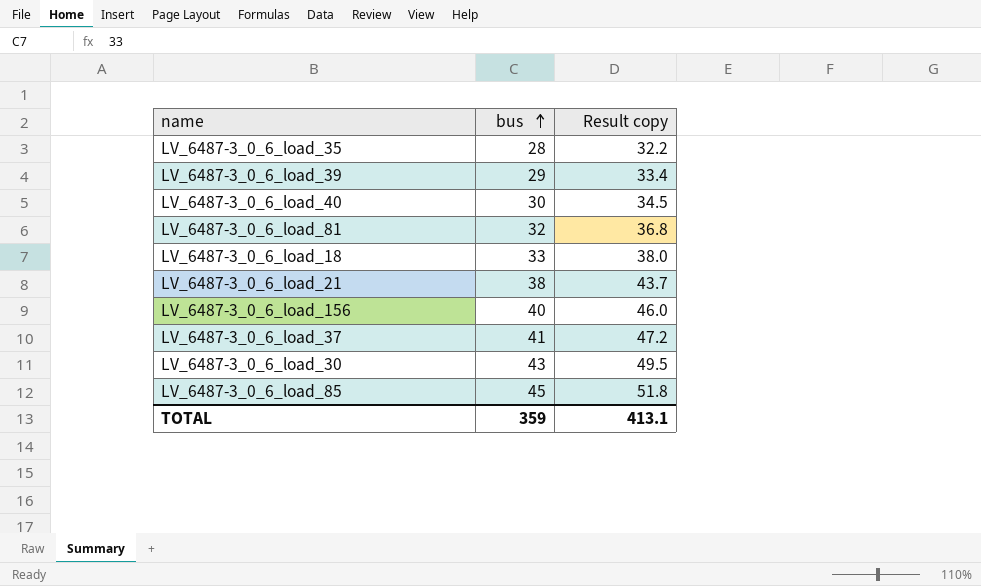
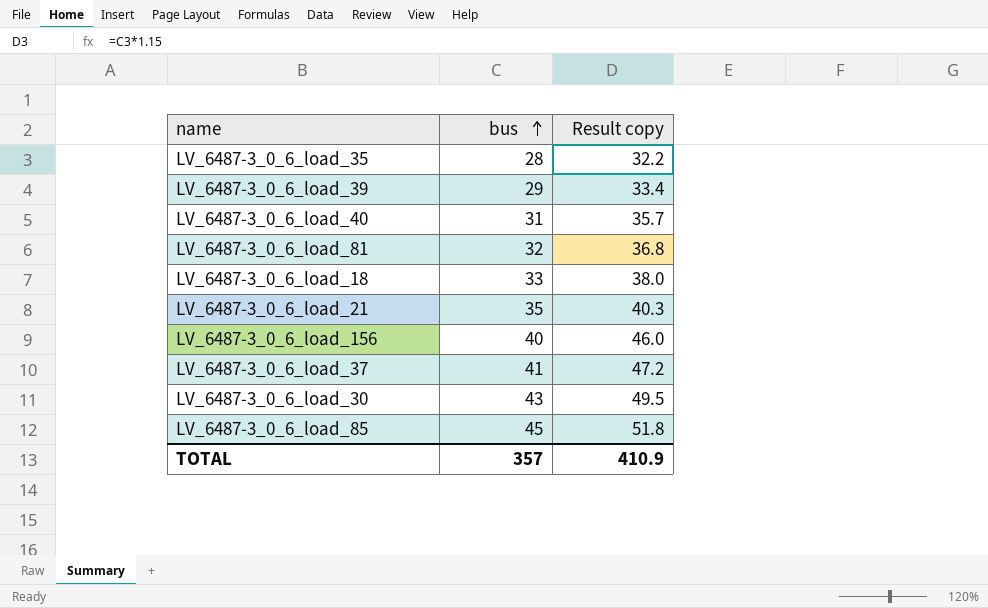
LV_6487-3_0_6_load_40 | bus: 30 -> 31
LV_6487-3_0_6_load_40 | Result copy: 34.5 -> 35.7
LV_6487-3_0_6_load_21 | bus: 38 -> 35
LV_6487-3_0_6_load_21 | Result copy: 43.7 -> 40.3
TOTAL | bus: 359 -> 357
TOTAL | Result copy: 413.1 -> 410.9

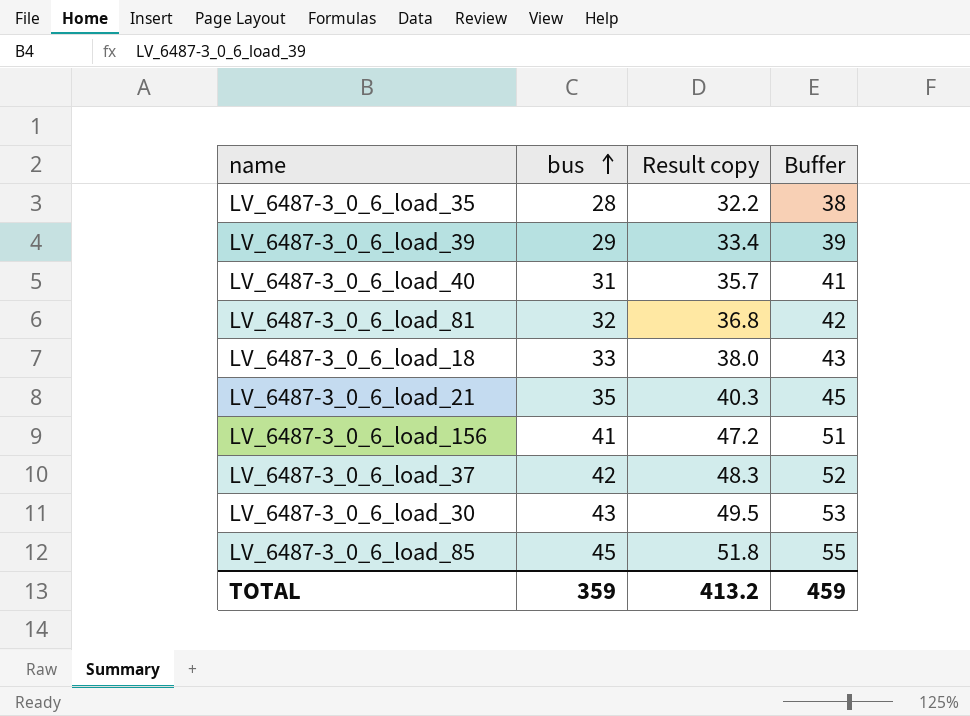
column Buffer | formula: none -> [bus] + 10
LV_6487-3_0_6_load_156 | bus: 40 -> 41
LV_6487-3_0_6_load_156 | Result copy: 46.0 -> 47.2
LV_6487-3_0_6_load_37 | bus: 41 -> 42
LV_6487-3_0_6_load_37 | Result copy: 47.2 -> 48.3
TOTAL | bus: 357 -> 359
TOTAL | Result copy: 410.9 -> 413.2

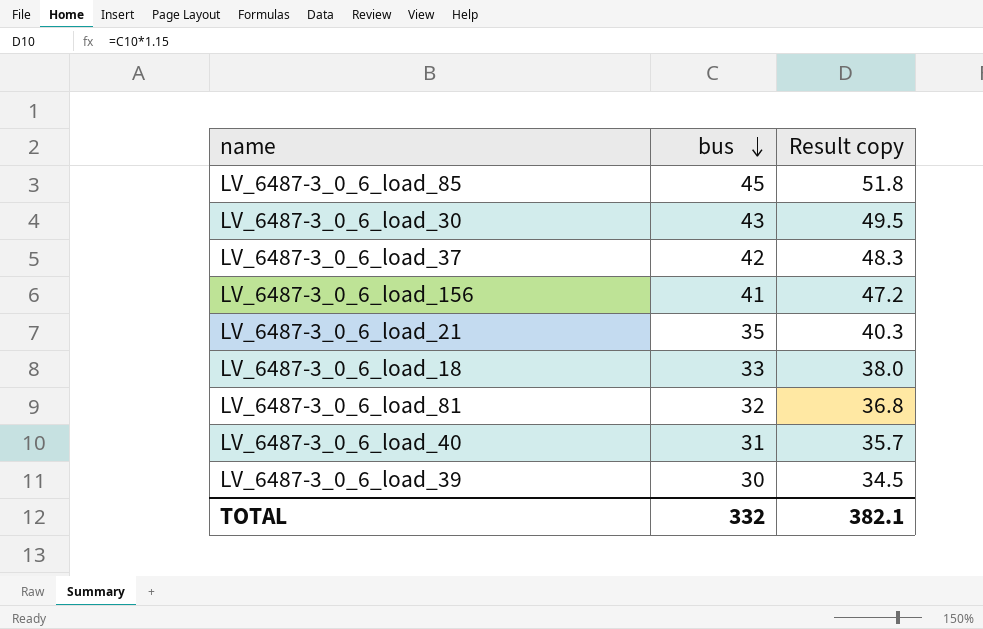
row order: bus ascending -> bus descending
column Buffer | formula: [bus] + 10 -> none
row LV_6487-3_0_6_load_35: 28 | 32.2 | 38 -> none
LV_6487-3_0_6_load_39 | bus: 29 -> 30
LV_6487-3_0_6_load_39 | Result copy: 33.4 -> 34.5
TOTAL | bus: 359 -> 332
TOTAL | Result copy: 413.2 -> 382.1

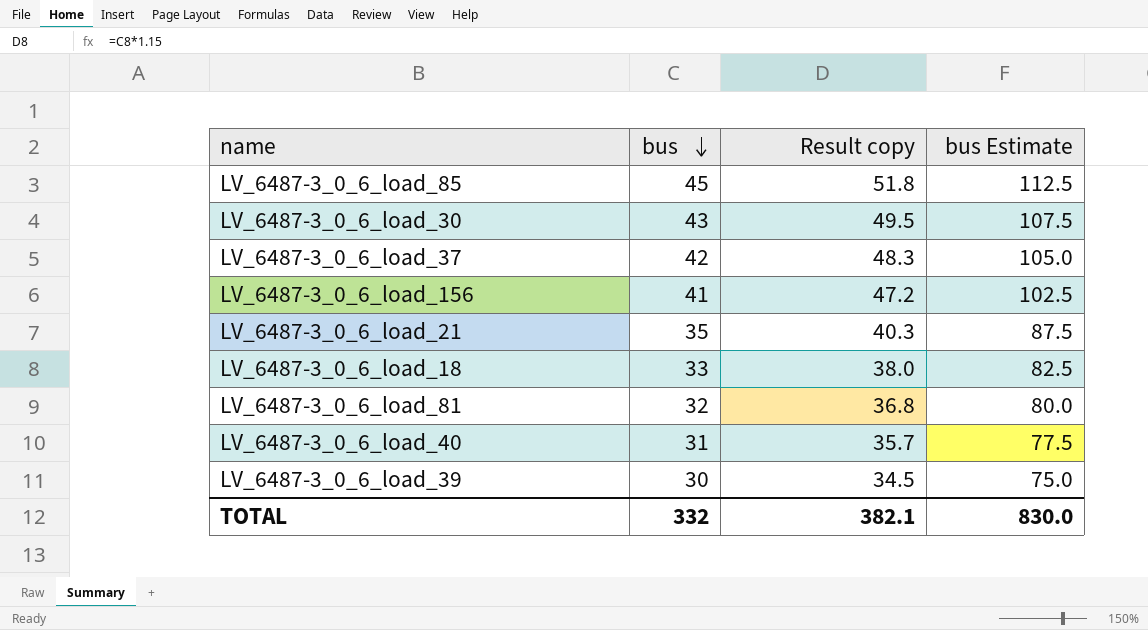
column bus Estimate | formula: none -> [bus] * 2.5

